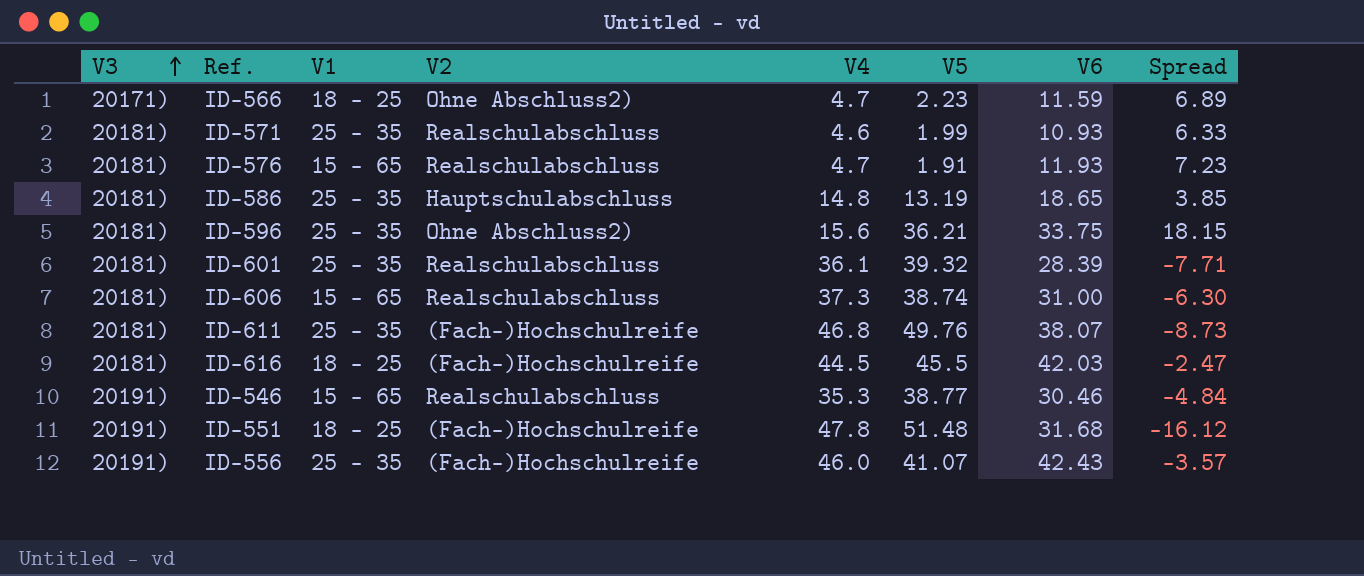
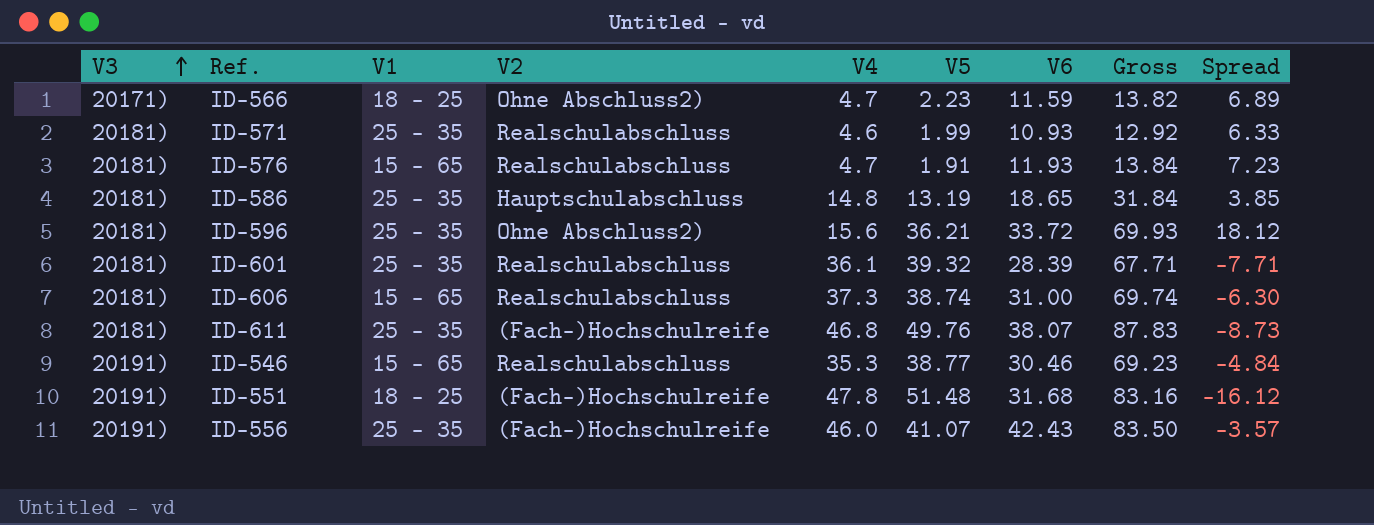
column Gross | formula: none -> [V5] + [V6]
row ID-616: 20181) | 18 – 25 | (Fach-)Hochschulreife | 44.5 | 45.5 | 42.03 | -2.47 -> none
ID-596 | V6: 33.75 -> 33.72
ID-596 | Spread: 18.15 -> 18.12

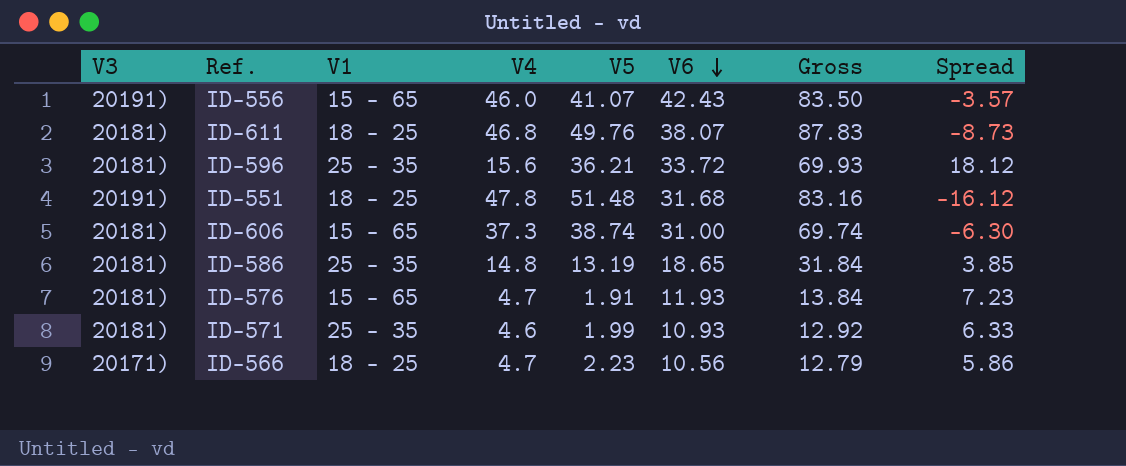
row order: V3 ascending -> V6 descending
column V2 | position: 4 -> none
row ID-601: 20181) | 25 – 35 | Realschulabschluss | 36.1 | 39.32 | 28.39 | 67.71 | -7.71 -> none
row ID-546: 20191) | 15 – 65 | Realschulabschluss | 35.3 | 38.77 | 30.46 | 69.23 | -4.84 -> none
ID-556 | V1: 25 – 35 -> 15 – 65
ID-611 | V1: 25 – 35 -> 18 – 25
ID-566 | V6: 11.59 -> 10.56
ID-566 | Gross: 13.82 -> 12.79
ID-566 | Spread: 6.89 -> 5.86

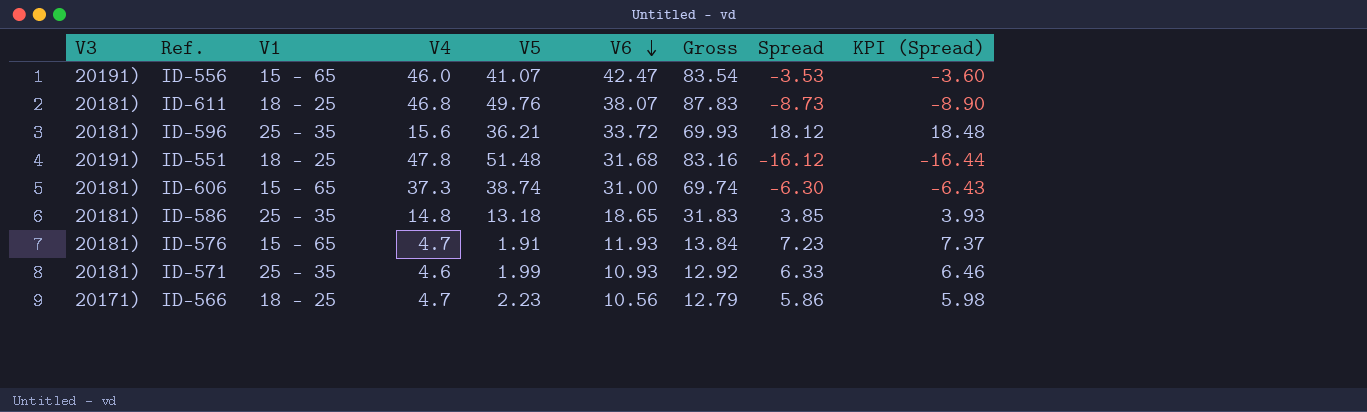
column KPI (Spread) | formula: none -> [Spread] * 1.02
ID-556 | V6: 42.43 -> 42.47
ID-556 | Gross: 83.50 -> 83.54
ID-556 | Spread: -3.57 -> -3.53
ID-586 | V5: 13.19 -> 13.18
ID-586 | Gross: 31.84 -> 31.83

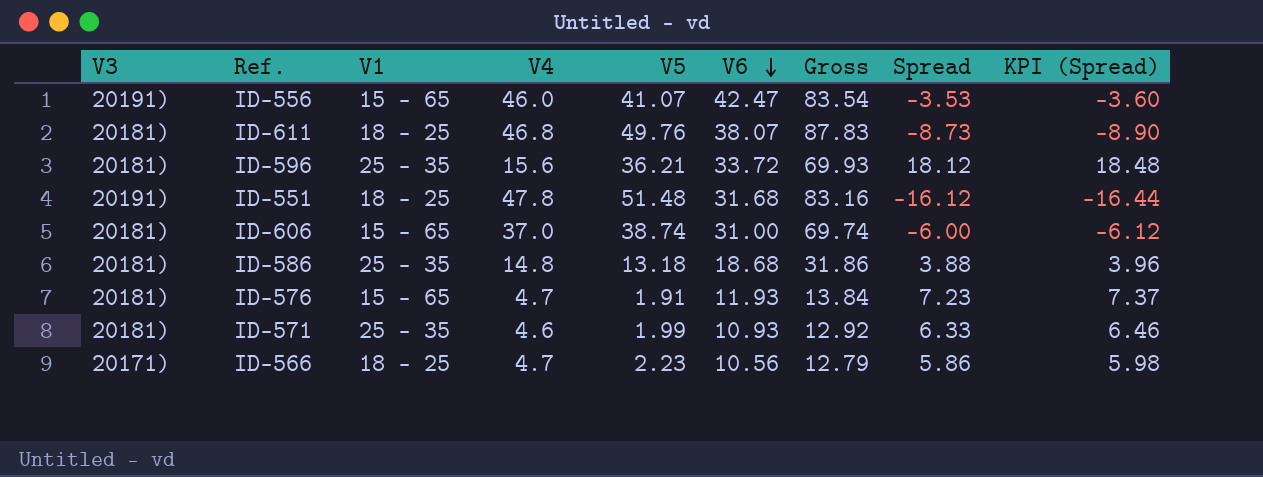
ID-606 | V4: 37.3 -> 37.0
ID-606 | Spread: -6.30 -> -6.00
ID-606 | KPI (Spread): -6.43 -> -6.12
ID-586 | V6: 18.65 -> 18.68
ID-586 | Gross: 31.83 -> 31.86
ID-586 | Spread: 3.85 -> 3.88
ID-586 | KPI (Spread): 3.93 -> 3.96

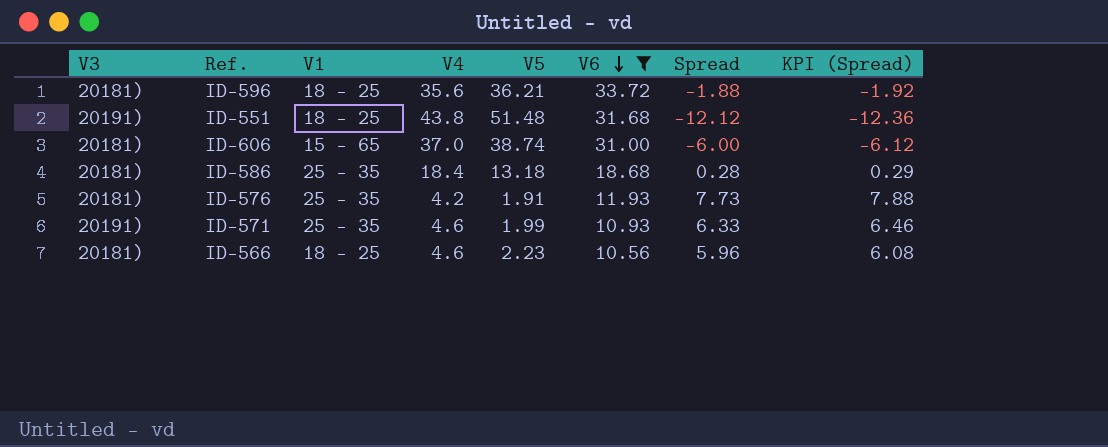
filter: none -> V6 <= 33.72
column Gross | formula: [V5] + [V6] -> none
ID-596 | V1: 25 – 35 -> 18 – 25
ID-596 | V4: 15.6 -> 35.6
ID-596 | Spread: 18.12 -> -1.88
ID-596 | KPI (Spread): 18.48 -> -1.92
ID-551 | V4: 47.8 -> 43.8
ID-551 | Spread: -16.12 -> -12.12
ID-551 | KPI (Spread): -16.44 -> -12.36
ID-586 | V4: 14.8 -> 18.4
ID-586 | Spread: 3.88 -> 0.28
ID-586 | KPI (Spread): 3.96 -> 0.29
ID-576 | V1: 15 – 65 -> 25 – 35
ID-576 | V4: 4.7 -> 4.2
ID-576 | Spread: 7.23 -> 7.73
ID-576 | KPI (Spread): 7.37 -> 7.88
ID-571 | V3: 20181) -> 20191)
ID-566 | V3: 20171) -> 20181)
ID-566 | V4: 4.7 -> 4.6
ID-566 | Spread: 5.86 -> 5.96
ID-566 | KPI (Spread): 5.98 -> 6.08

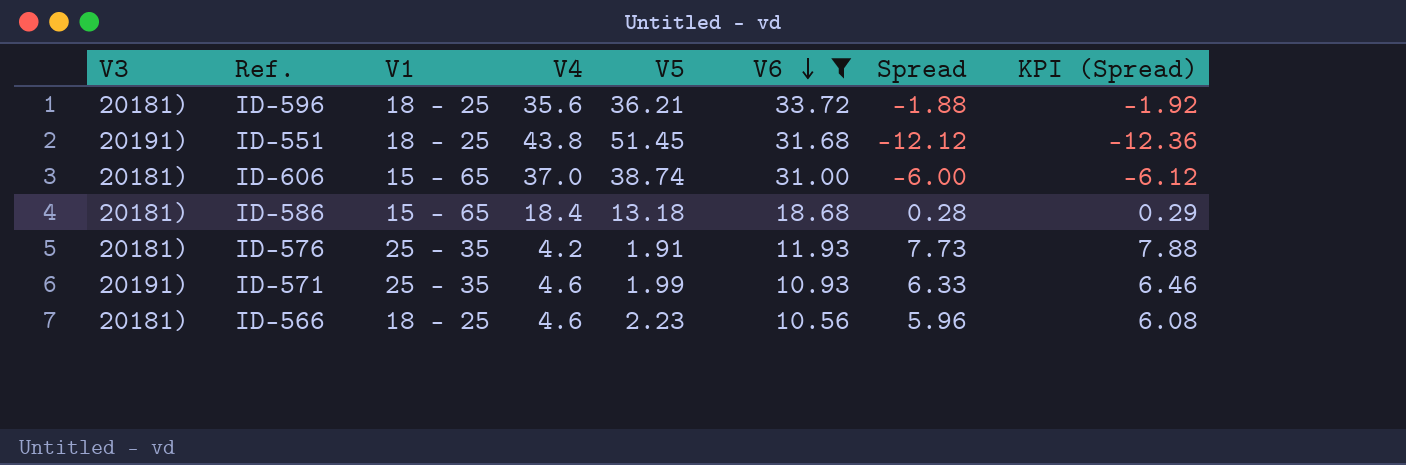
ID-551 | V5: 51.48 -> 51.45
ID-586 | V1: 25 – 35 -> 15 – 65

